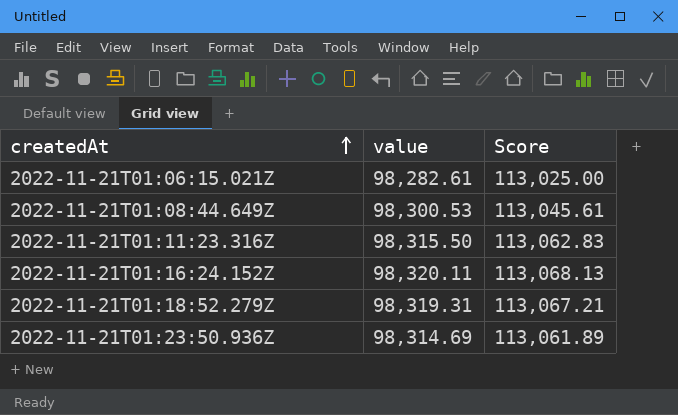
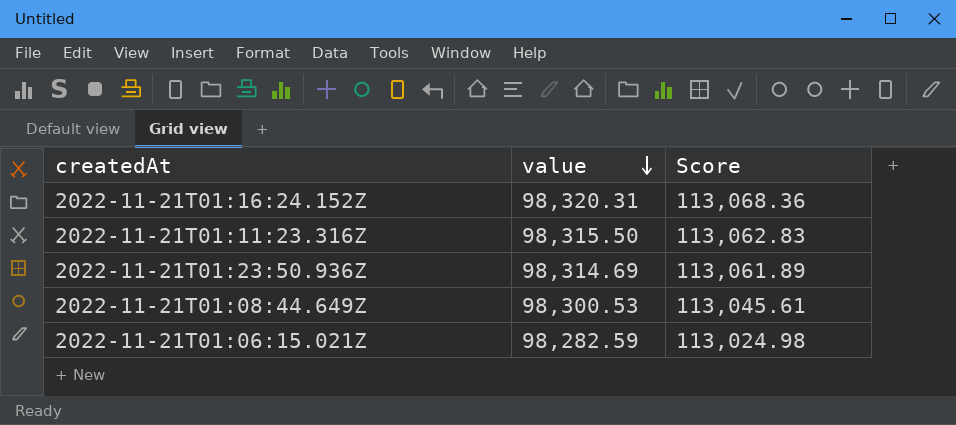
row order: createdAt ascending -> value descending
row 2022-11-21T01:18:52.279Z: 98,319.31 | 113,067.21 -> none
2022-11-21T01:16:24.152Z | value: 98,320.11 -> 98,320.31
2022-11-21T01:16:24.152Z | Score: 113,068.13 -> 113,068.36
2022-11-21T01:06:15.021Z | value: 98,282.61 -> 98,282.59
2022-11-21T01:06:15.021Z | Score: 113,025.00 -> 113,024.98

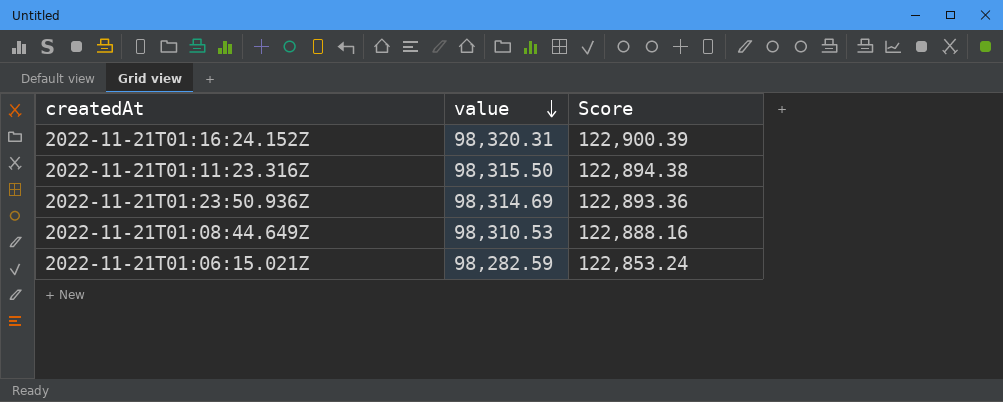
column Score | formula: [value] * 1.15 -> [value] * 1.25
2022-11-21T01:08:44.649Z | value: 98,300.53 -> 98,310.53

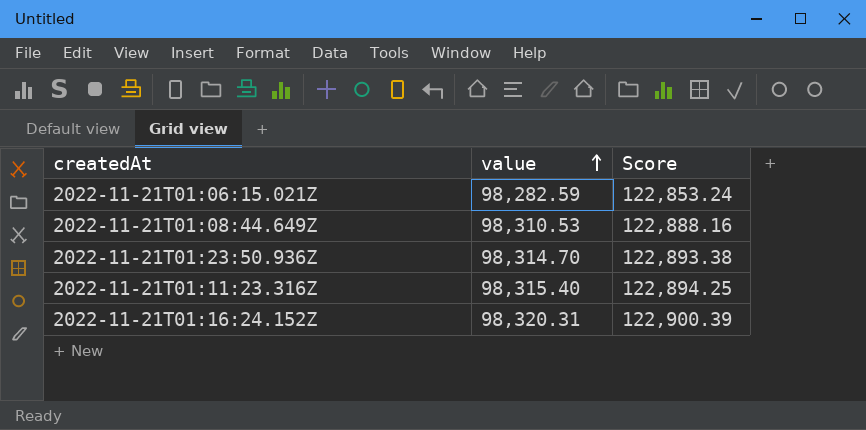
row order: value descending -> value ascending
2022-11-21T01:23:50.936Z | value: 98,314.69 -> 98,314.70
2022-11-21T01:23:50.936Z | Score: 122,893.36 -> 122,893.38
2022-11-21T01:11:23.316Z | value: 98,315.50 -> 98,315.40
2022-11-21T01:11:23.316Z | Score: 122,894.38 -> 122,894.25

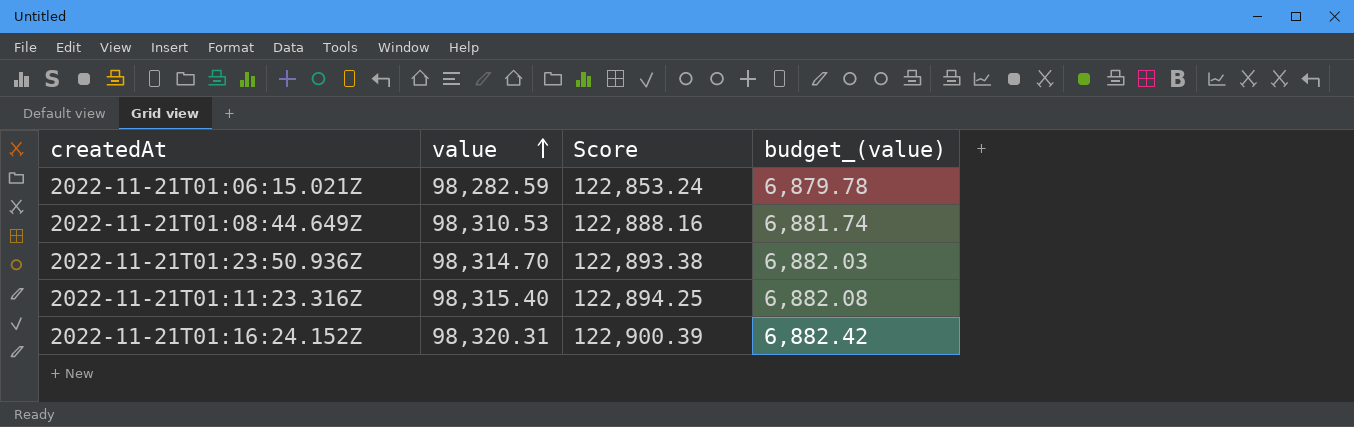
column budget_(value) | formula: none -> [value] * 0.07

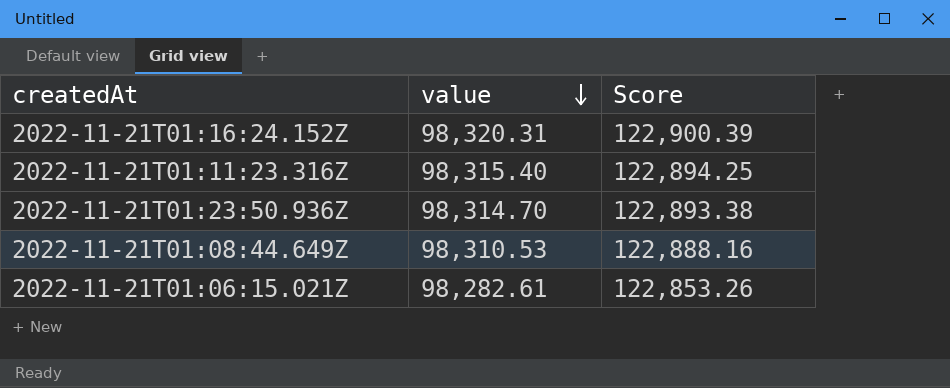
row order: value ascending -> value descending
column budget_(value) | formula: [value] * 0.07 -> none
2022-11-21T01:06:15.021Z | value: 98,282.59 -> 98,282.61
2022-11-21T01:06:15.021Z | Score: 122,853.24 -> 122,853.26

